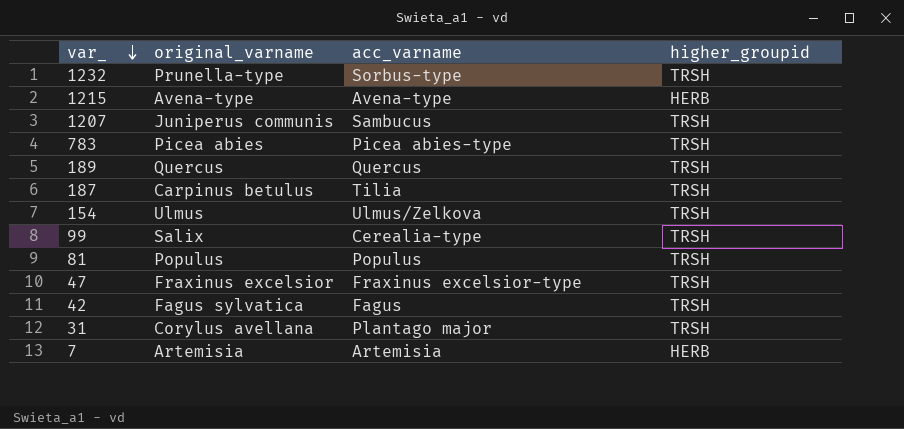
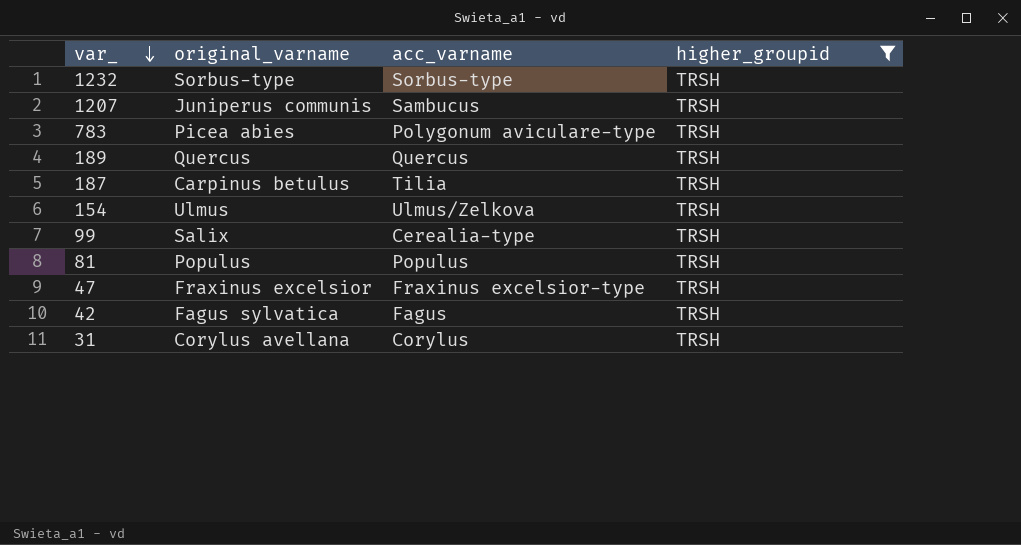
filter: none -> higher_groupid = TRSH
1232 | original_varname: Prunella-type -> Sorbus-type
783 | acc_varname: Picea abies-type -> Polygonum aviculare-type
31 | acc_varname: Plantago major -> Corylus

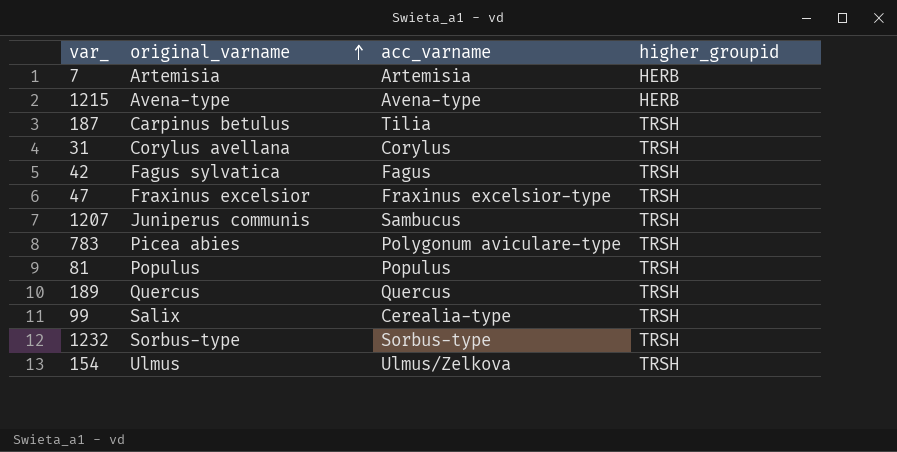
filter: higher_groupid = TRSH -> none
row order: var_ descending -> original_varname ascending

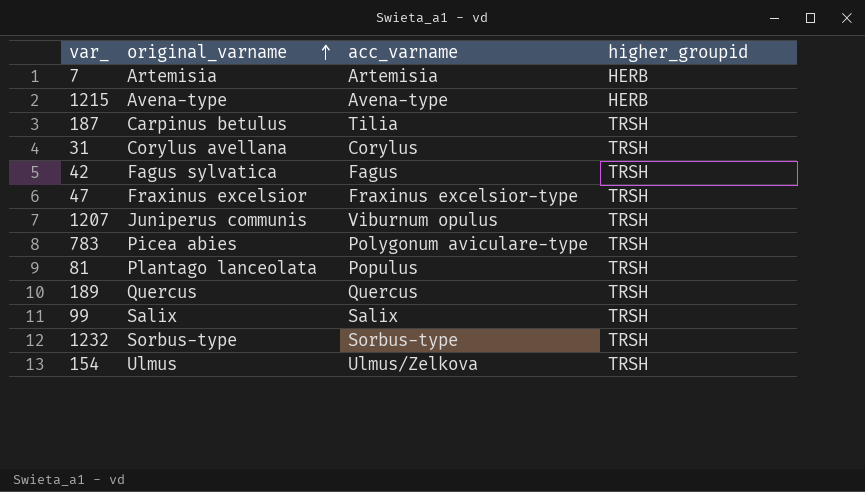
1207 | acc_varname: Sambucus -> Viburnum opulus
81 | original_varname: Populus -> Plantago lanceolata
99 | acc_varname: Cerealia-type -> Salix

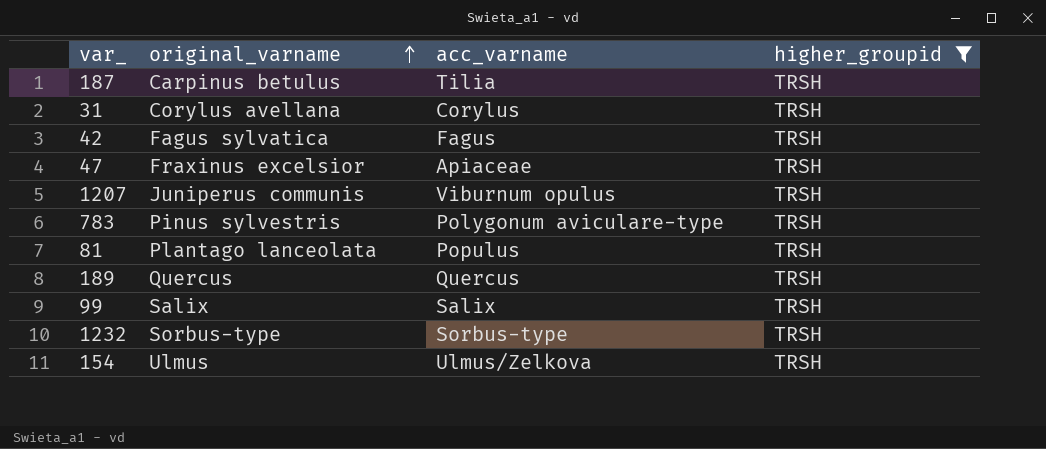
filter: none -> higher_groupid = TRSH
47 | acc_varname: Fraxinus excelsior-type -> Apiaceae
783 | original_varname: Picea abies -> Pinus sylvestris

